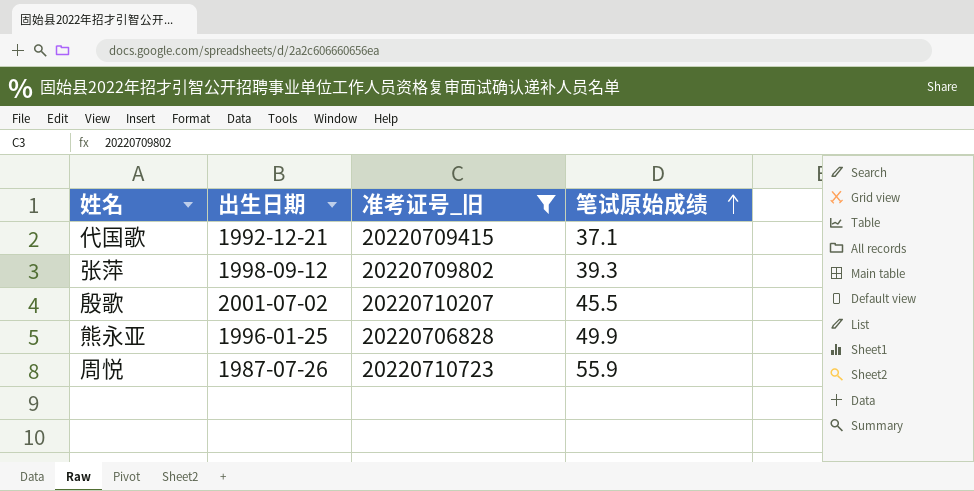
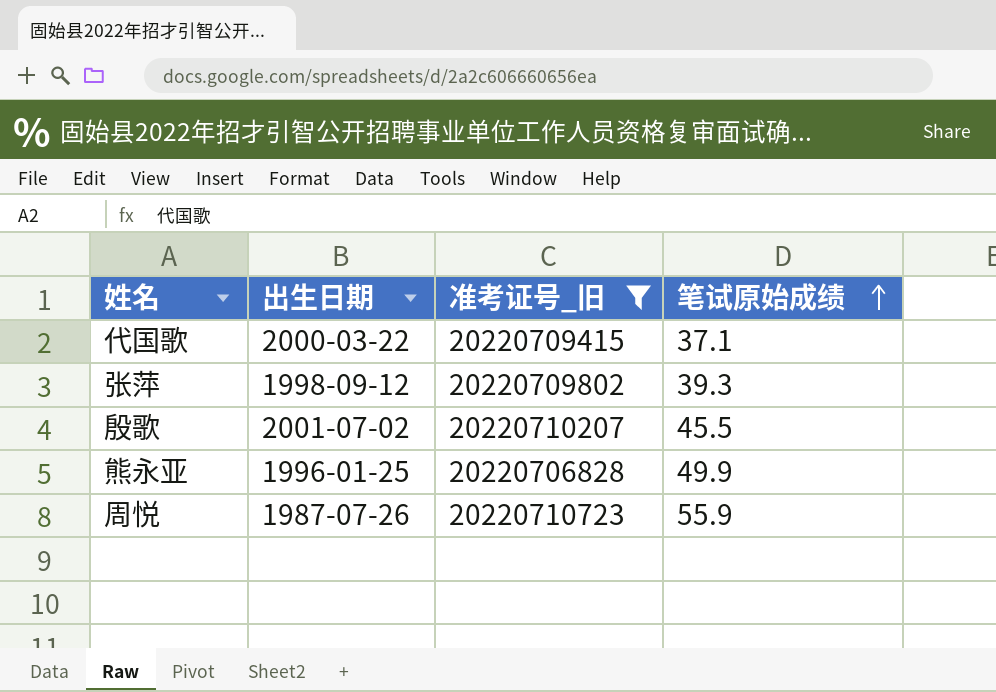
代国歌 | 出生日期: 1992-12-21 -> 2000-03-22

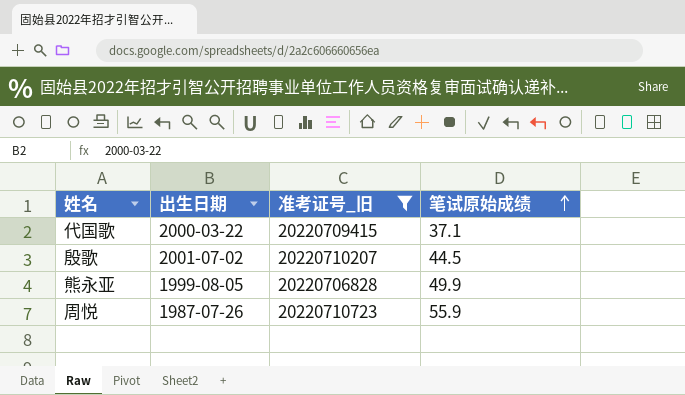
row 张萍: 1998-09-12 | 20220709802 | 39.3 -> none
殷歌 | 笔试原始成绩: 45.5 -> 44.5
熊永亚 | 出生日期: 1996-01-25 -> 1999-08-05

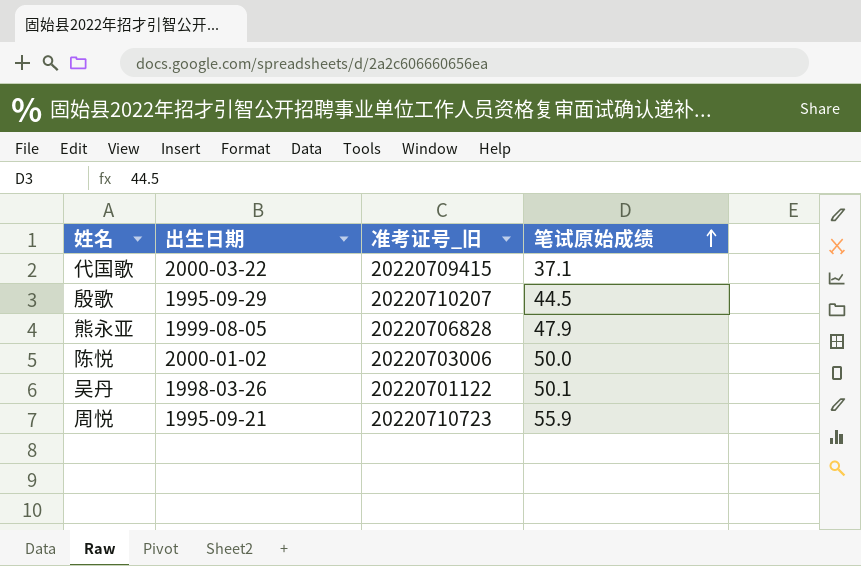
filter: 准考证号_旧 >= 20220706828 -> none
殷歌 | 出生日期: 2001-07-02 -> 1995-09-29
熊永亚 | 笔试原始成绩: 49.9 -> 47.9
周悦 | 出生日期: 1987-07-26 -> 1995-09-21

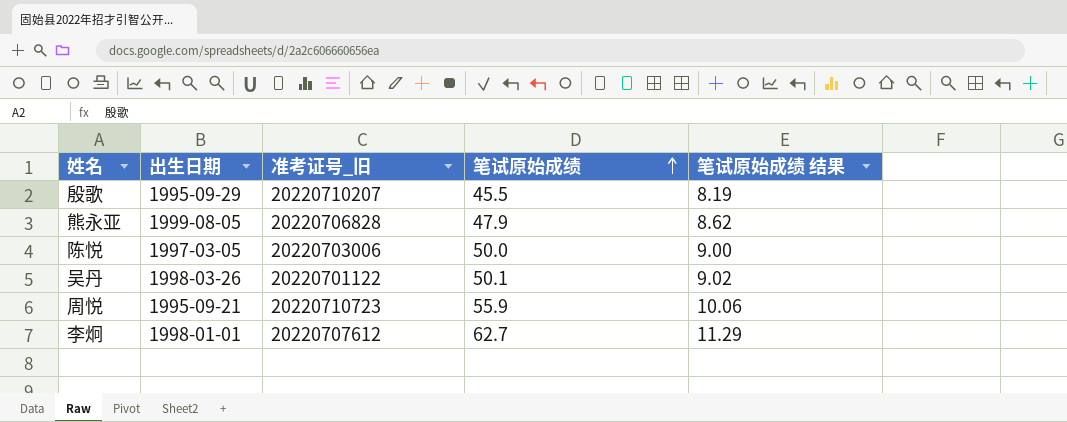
column 笔试原始成绩 结果 | formula: none -> [笔试原始成绩] * 0.18
row 代国歌: 2000-03-22 | 20220709415 | 37.1 -> none
殷歌 | 笔试原始成绩: 44.5 -> 45.5
陈悦 | 出生日期: 2000-01-02 -> 1997-03-05
row 李炯: none -> 1998-01-01 | 20220707612 | 62.7 | 11.29

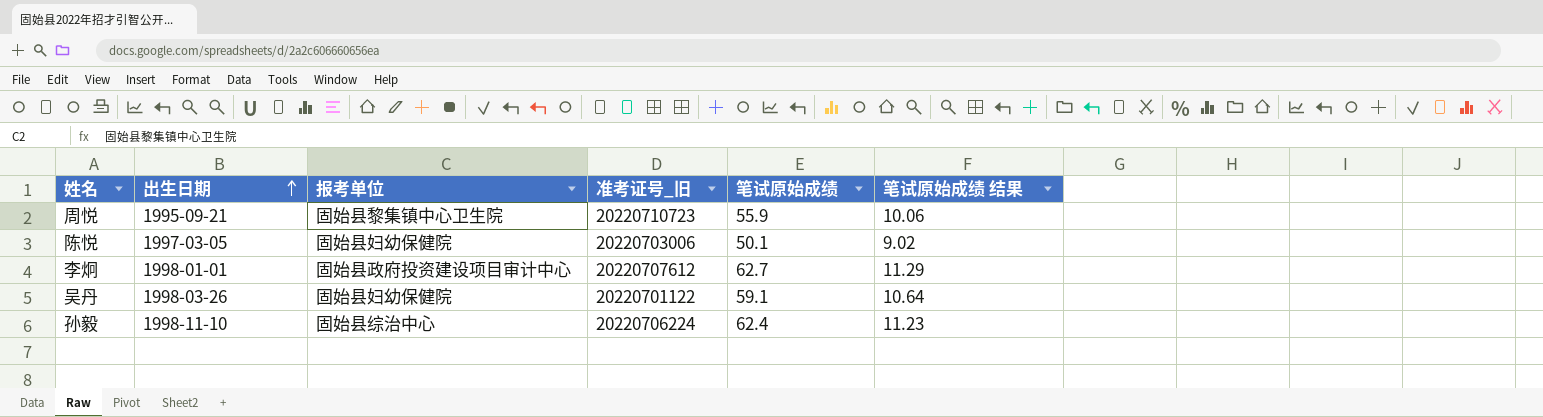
row order: 笔试原始成绩 ascending -> 出生日期 ascending
column 报考单位 | position: none -> 3
row 殷歌: 1995-09-29 | 20220710207 | 45.5 | 8.19 -> none
row 熊永亚: 1999-08-05 | 20220706828 | 47.9 | 8.62 -> none
陈悦 | 笔试原始成绩: 50.0 -> 50.1
陈悦 | 笔试原始成绩 结果: 9.00 -> 9.02
吴丹 | 笔试原始成绩: 50.1 -> 59.1
吴丹 | 笔试原始成绩 结果: 9.02 -> 10.64
row 孙毅: none -> 1998-11-10 | 固始县综治中心 | 20220706224 | 62.4 | 11.23

